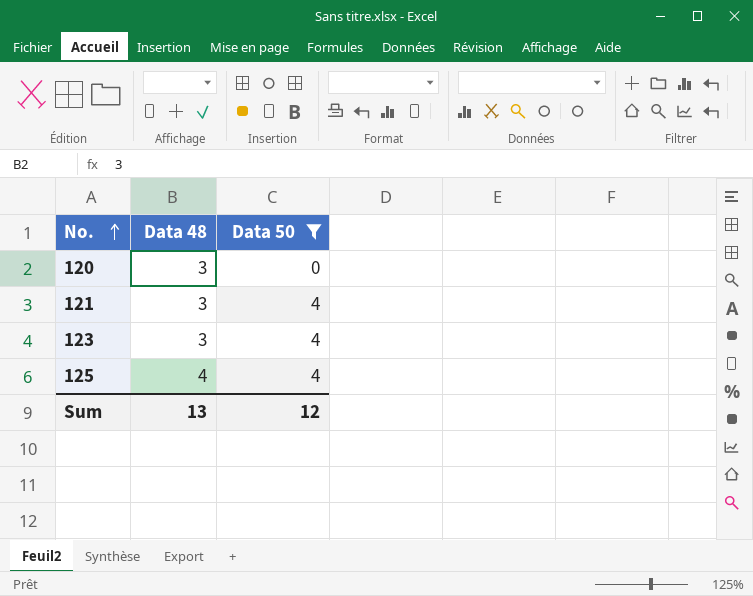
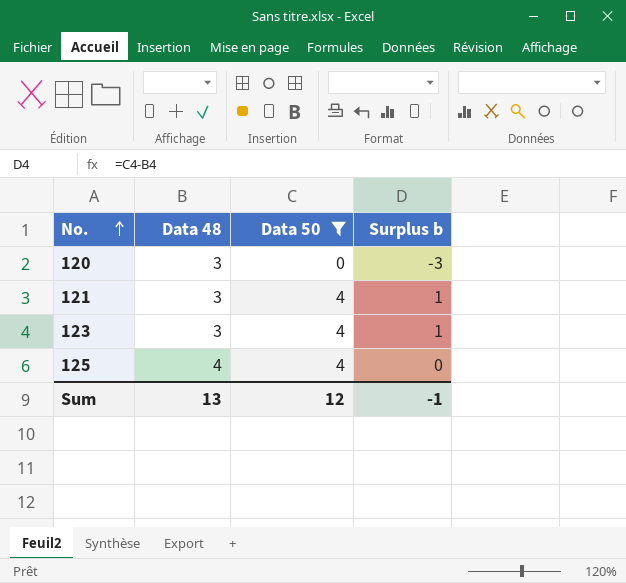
column Surplus b | formula: none -> [Data 50] - [Data 48]

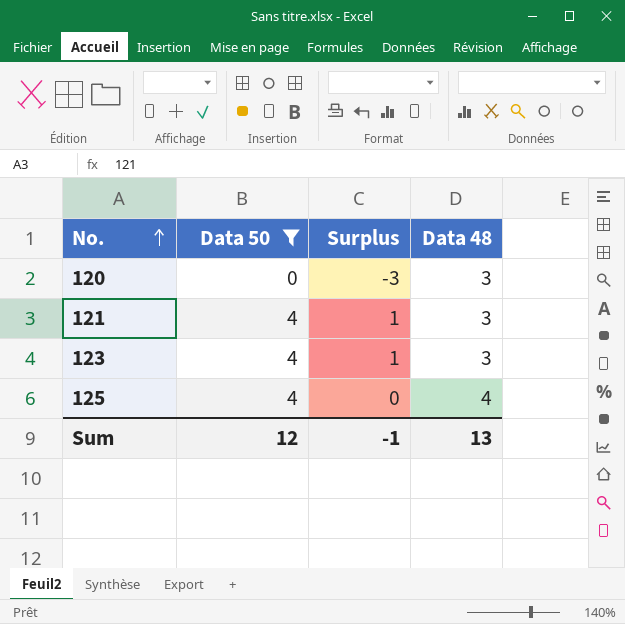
column name: Surplus b -> Surplus
column Data 48 | position: 2 -> 4

